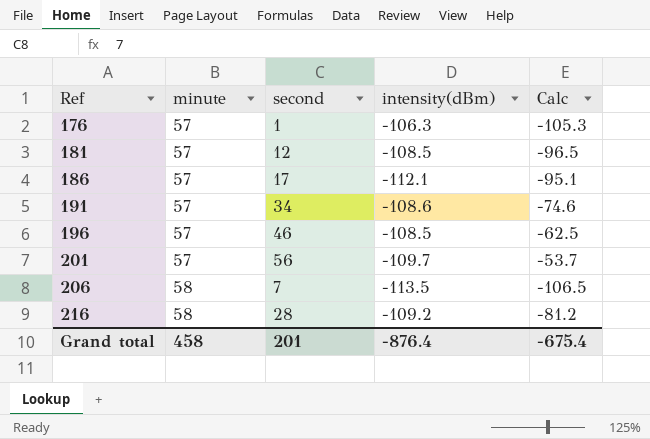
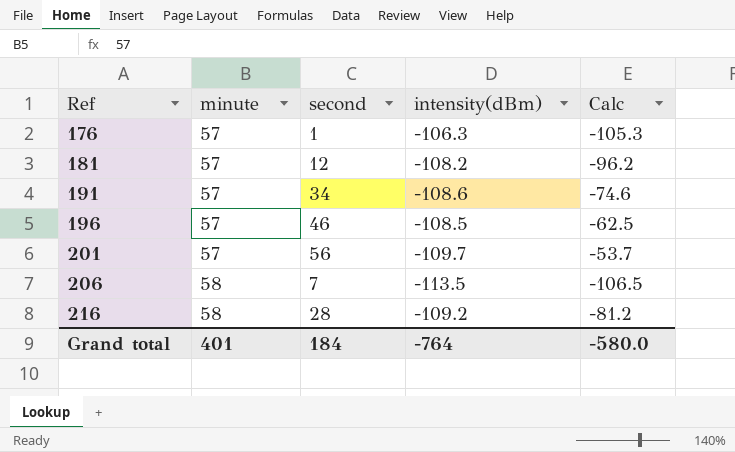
row 186: 57 | 17 | -112.1 | -95.1 -> none
181 | intensity(dBm): -108.5 -> -108.2
181 | Calc: -96.5 -> -96.2
Grand total | minute: 458 -> 401
Grand total | second: 201 -> 184
Grand total | intensity(dBm): -876.4 -> -764
Grand total | Calc: -675.4 -> -580.0

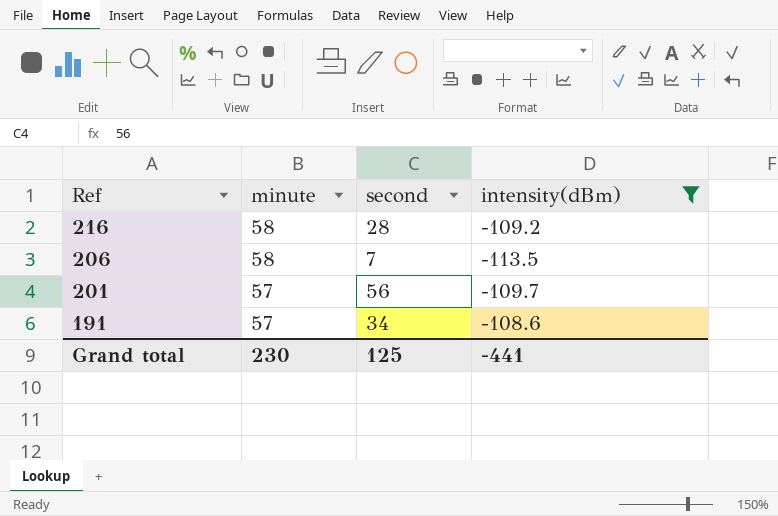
filter: none -> intensity(dBm) <= -108.6
row order: Ref ascending -> Ref descending
column Calc | formula: [second] + [intensity(dBm)] -> none
Grand total | minute: 401 -> 230
Grand total | second: 184 -> 125
Grand total | intensity(dBm): -764 -> -441

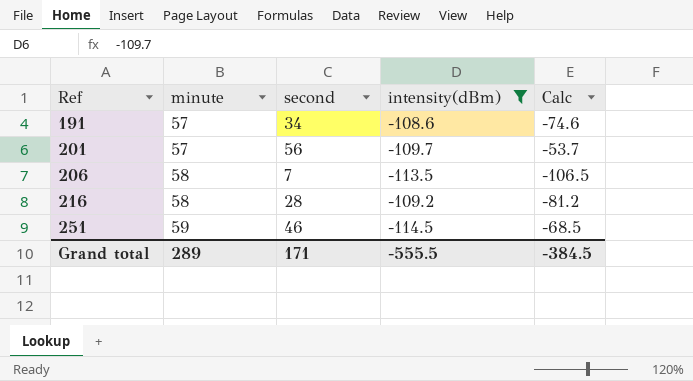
row order: Ref descending -> Ref ascending
column Calc | formula: none -> [second] + [intensity(dBm)]
row 251: none -> 59 | 46 | -114.5 | -68.5
Grand total | minute: 230 -> 289
Grand total | second: 125 -> 171
Grand total | intensity(dBm): -441 -> -555.5

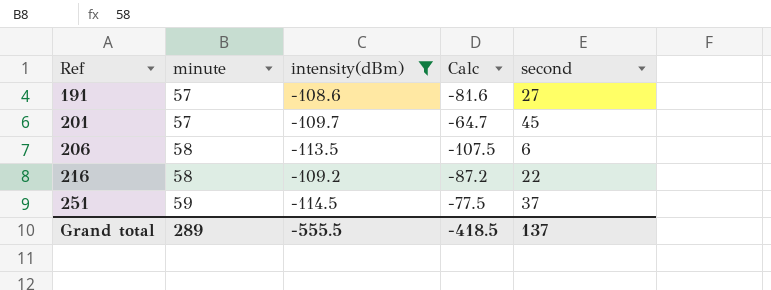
column second | position: 3 -> 5
191 | Calc: -74.6 -> -81.6
191 | second: 34 -> 27
201 | Calc: -53.7 -> -64.7
201 | second: 56 -> 45
206 | Calc: -106.5 -> -107.5
206 | second: 7 -> 6
216 | Calc: -81.2 -> -87.2
216 | second: 28 -> 22
251 | Calc: -68.5 -> -77.5
251 | second: 46 -> 37
Grand total | Calc: -384.5 -> -418.5
Grand total | second: 171 -> 137

